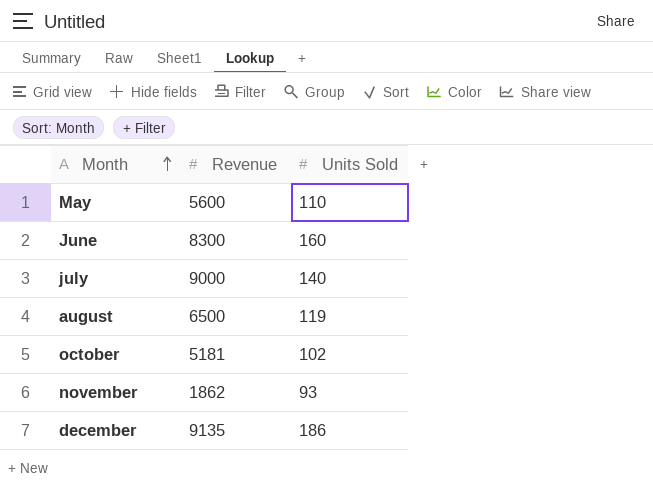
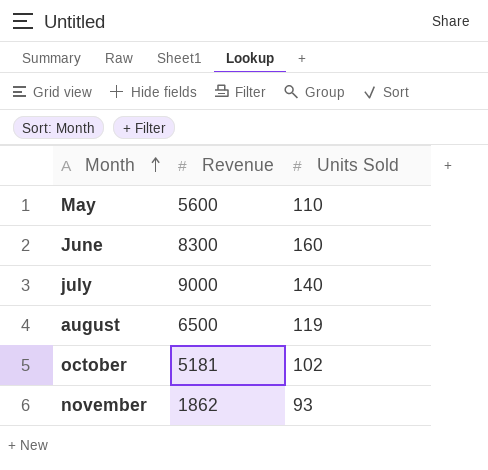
row december: 9135 | 186 -> none

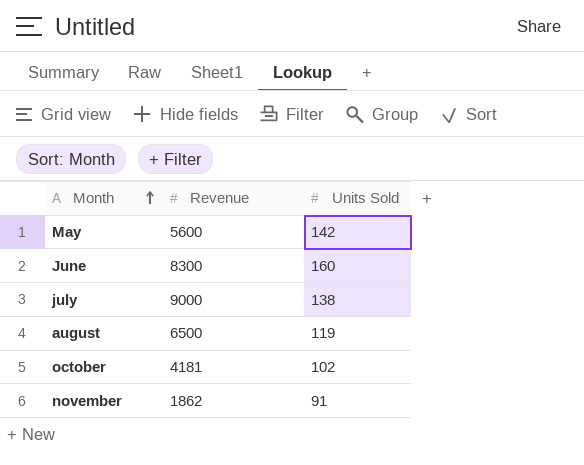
May | Units Sold: 110 -> 142
july | Units Sold: 140 -> 138
october | Revenue: 5181 -> 4181
november | Units Sold: 93 -> 91

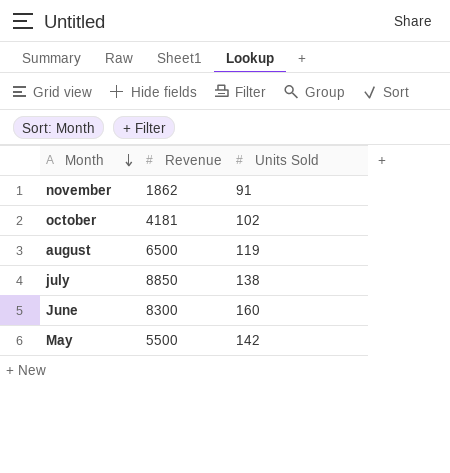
row order: Month ascending -> Month descending
july | Revenue: 9000 -> 8850
May | Revenue: 5600 -> 5500

